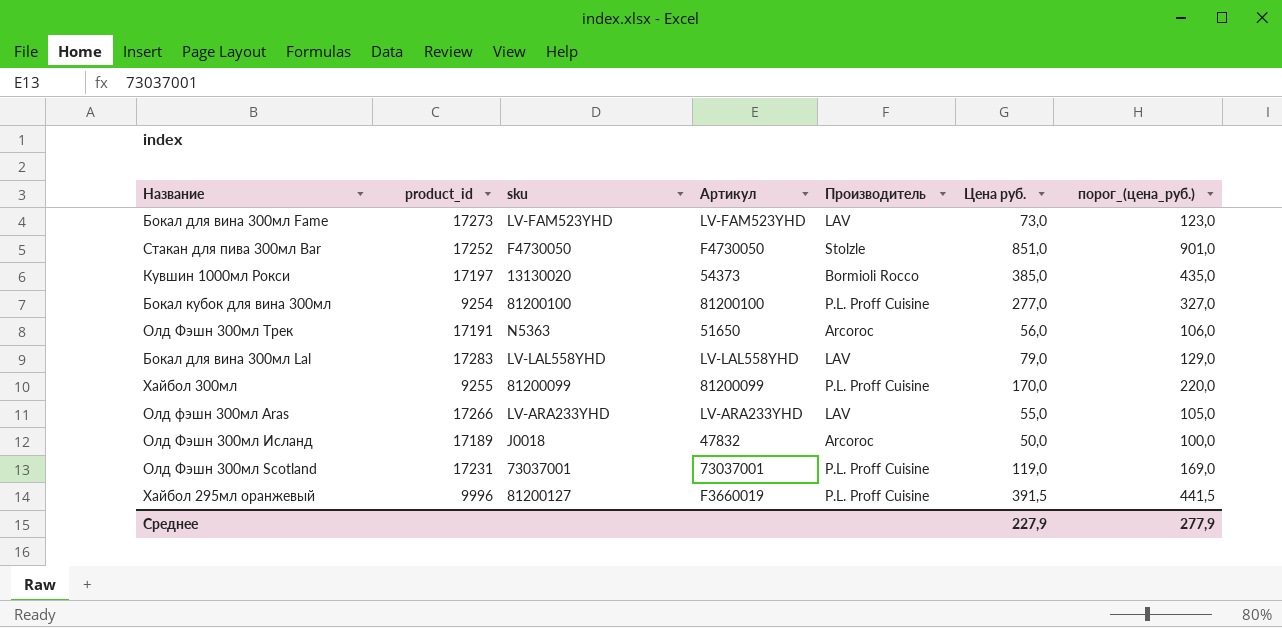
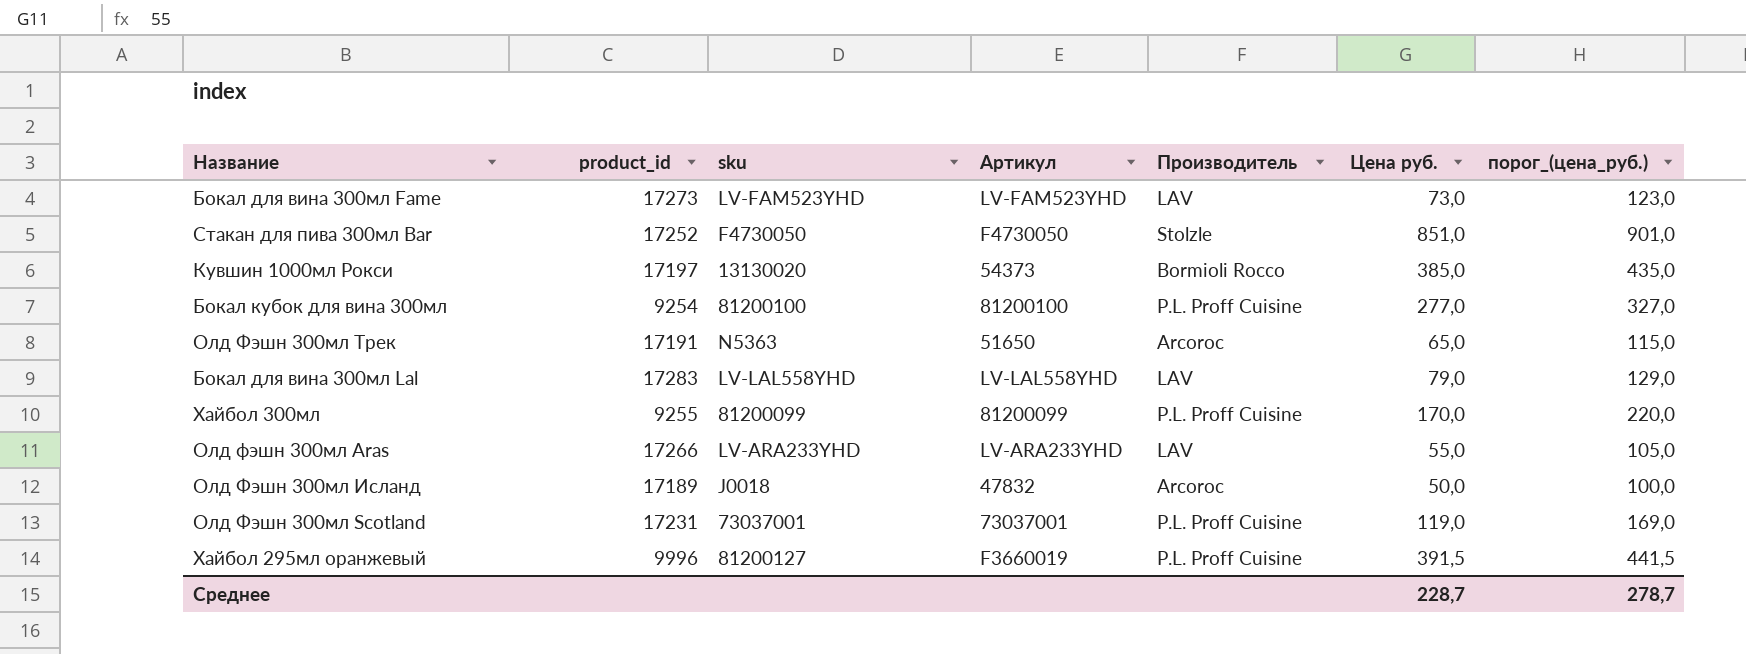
Олд Фэшн 300мл Трек | Цена руб.: 56,0 -> 65,0
Олд Фэшн 300мл Трек | порог_(цена_руб.): 106,0 -> 115,0
Среднее | Цена руб.: 227,9 -> 228,7
Среднее | порог_(цена_руб.): 277,9 -> 278,7

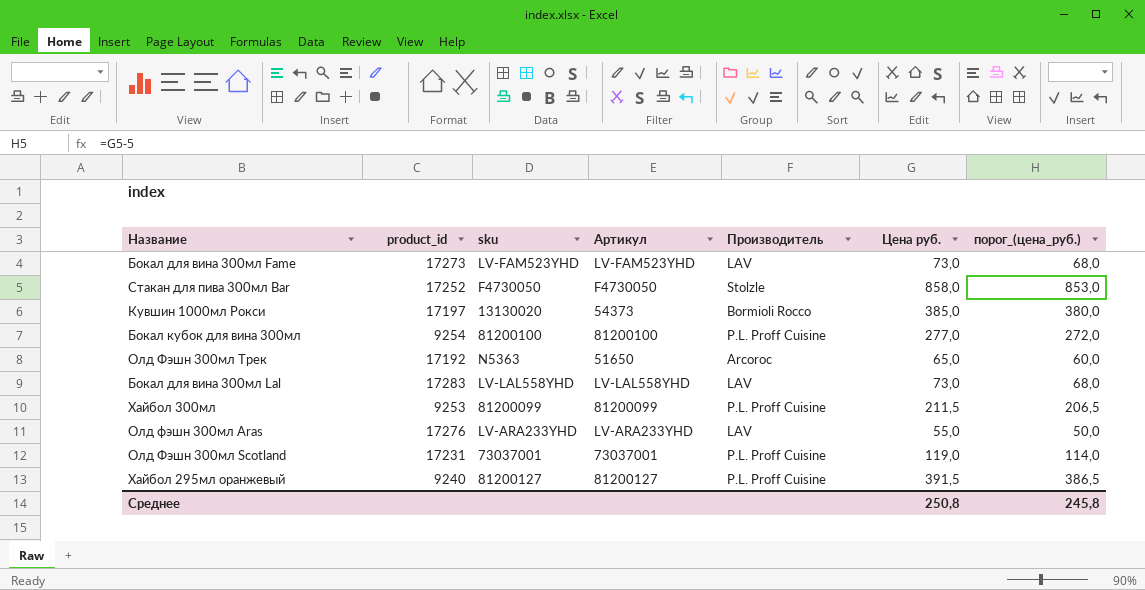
column порог_(цена_руб.) | formula: [Цена руб.] + 50 -> [Цена руб.] - 5
row Олд Фэшн 300мл Исланд: 17189 | J0018 | 47832 | Arcoroc | 50,0 | 100,0 -> none
Стакан для пива 300мл Bar | Цена руб.: 851,0 -> 858,0
Олд Фэшн 300мл Трек | product_id: 17191 -> 17192
Бокал для вина 300мл Lal | Цена руб.: 79,0 -> 73,0
Хайбол 300мл | product_id: 9255 -> 9253
Хайбол 300мл | Цена руб.: 170,0 -> 211,5
Олд фэшн 300мл Aras | product_id: 17266 -> 17276
Хайбол 295мл оранжевый | product_id: 9996 -> 9240
Хайбол 295мл оранжевый | Артикул: F3660019 -> 81200127
Среднее | Цена руб.: 228,7 -> 250,8
Среднее | порог_(цена_руб.): 278,7 -> 245,8

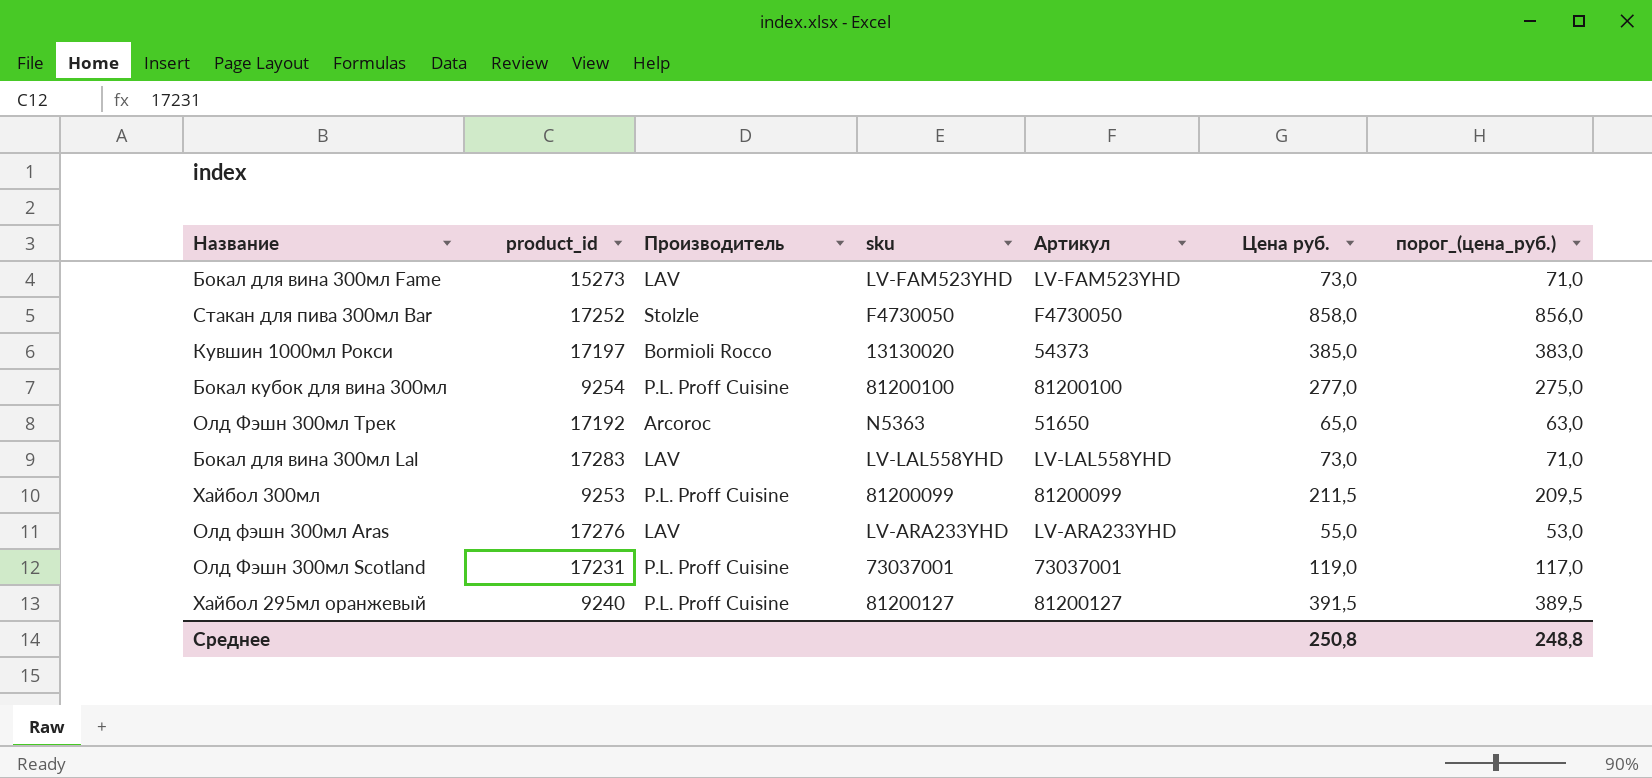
column Производитель | position: 5 -> 3
column порог_(цена_руб.) | formula: [Цена руб.] - 5 -> [Цена руб.] - 2
Бокал для вина 300мл Fame | product_id: 17273 -> 15273
Среднее | порог_(цена_руб.): 245,8 -> 248,8

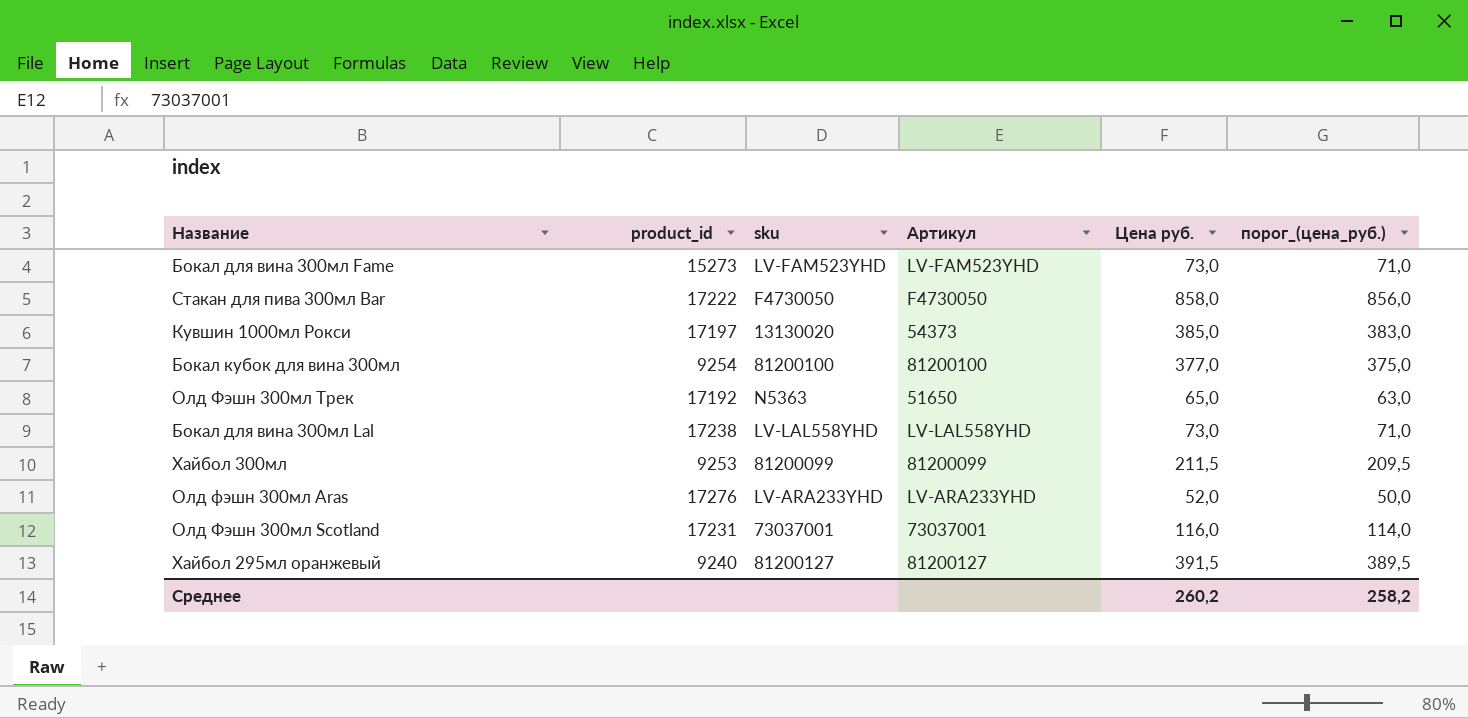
column Производитель | position: 3 -> none
Стакан для пива 300мл Bar | product_id: 17252 -> 17222
Бокал кубок для вина 300мл | Цена руб.: 277,0 -> 377,0
Бокал кубок для вина 300мл | порог_(цена_руб.): 275,0 -> 375,0
Бокал для вина 300мл Lal | product_id: 17283 -> 17238
Олд фэшн 300мл Aras | Цена руб.: 55,0 -> 52,0
Олд фэшн 300мл Aras | порог_(цена_руб.): 53,0 -> 50,0
Олд Фэшн 300мл Scotland | Цена руб.: 119,0 -> 116,0
Олд Фэшн 300мл Scotland | порог_(цена_руб.): 117,0 -> 114,0
Среднее | Цена руб.: 250,8 -> 260,2
Среднее | порог_(цена_руб.): 248,8 -> 258,2

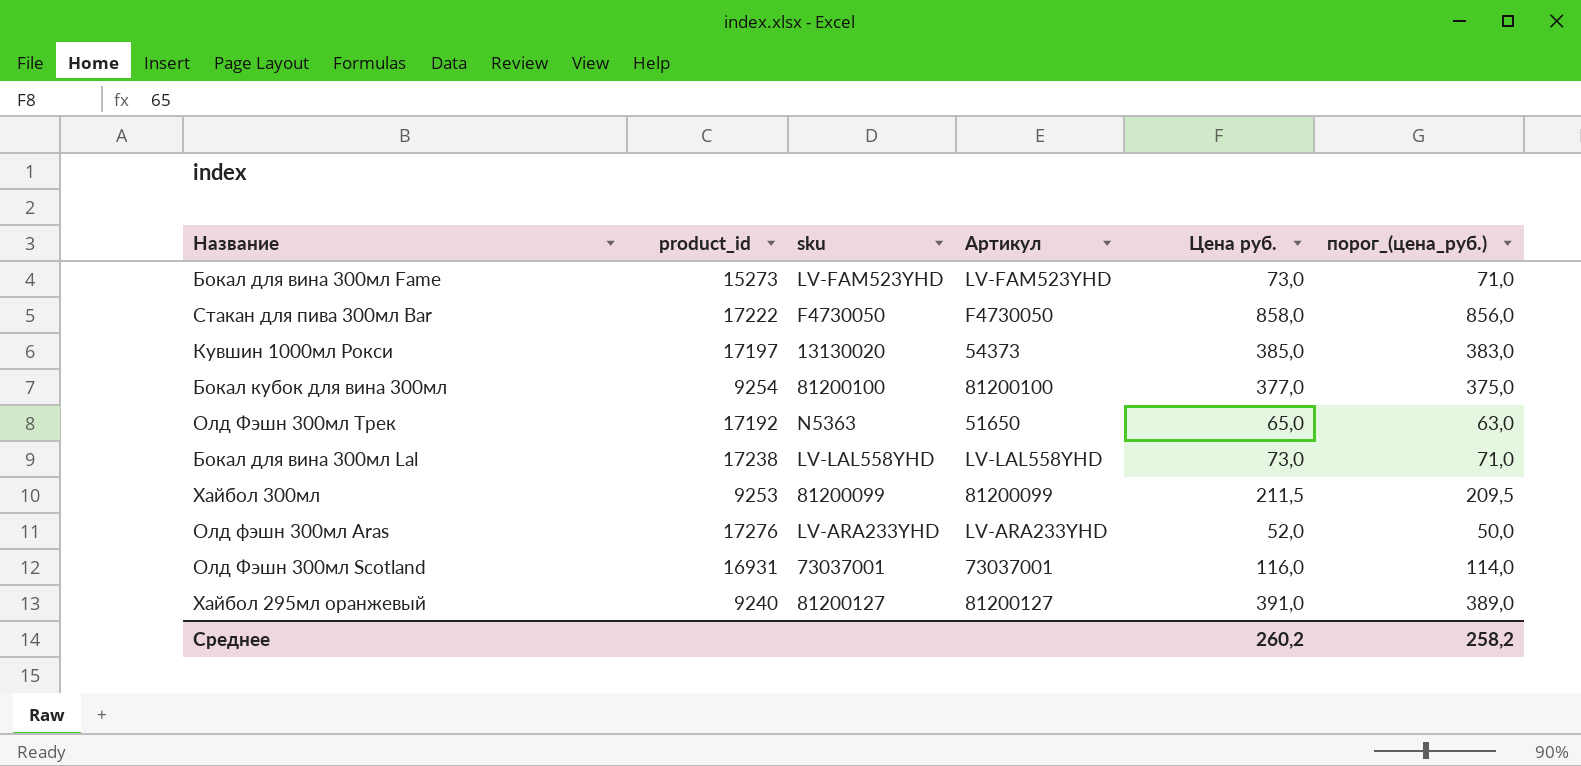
Олд Фэшн 300мл Scotland | product_id: 17231 -> 16931
Хайбол 295мл оранжевый | Цена руб.: 391,5 -> 391,0
Хайбол 295мл оранжевый | порог_(цена_руб.): 389,5 -> 389,0

